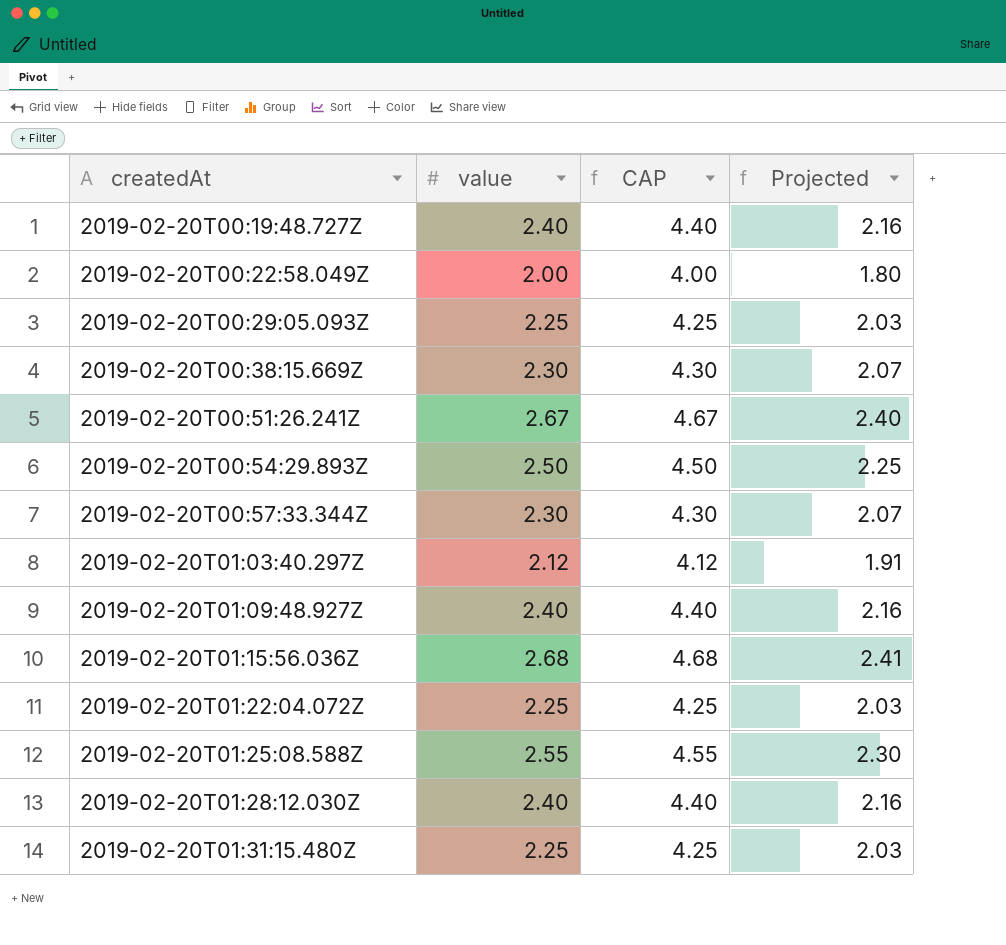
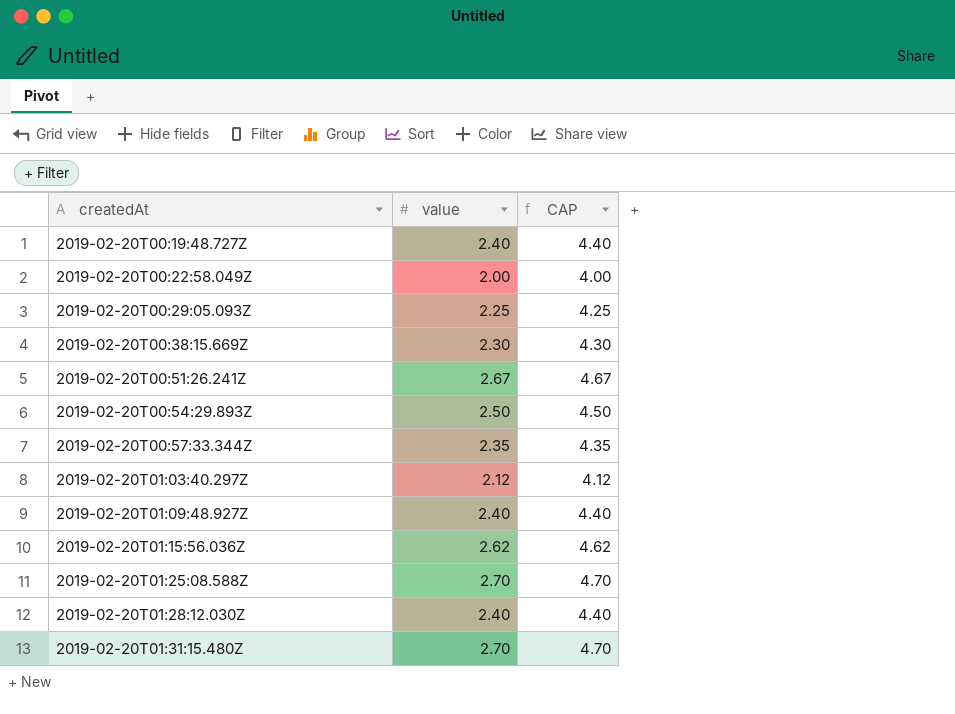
column Projected | formula: [value] * 0.9 -> none
row 2019-02-20T01:22:04.072Z: 2.25 | 4.25 | 2.03 -> none
2019-02-20T00:57:33.344Z | value: 2.30 -> 2.35
2019-02-20T00:57:33.344Z | CAP: 4.30 -> 4.35
2019-02-20T01:15:56.036Z | value: 2.68 -> 2.62
2019-02-20T01:15:56.036Z | CAP: 4.68 -> 4.62
2019-02-20T01:25:08.588Z | value: 2.55 -> 2.70
2019-02-20T01:25:08.588Z | CAP: 4.55 -> 4.70
2019-02-20T01:31:15.480Z | value: 2.25 -> 2.70
2019-02-20T01:31:15.480Z | CAP: 4.25 -> 4.70

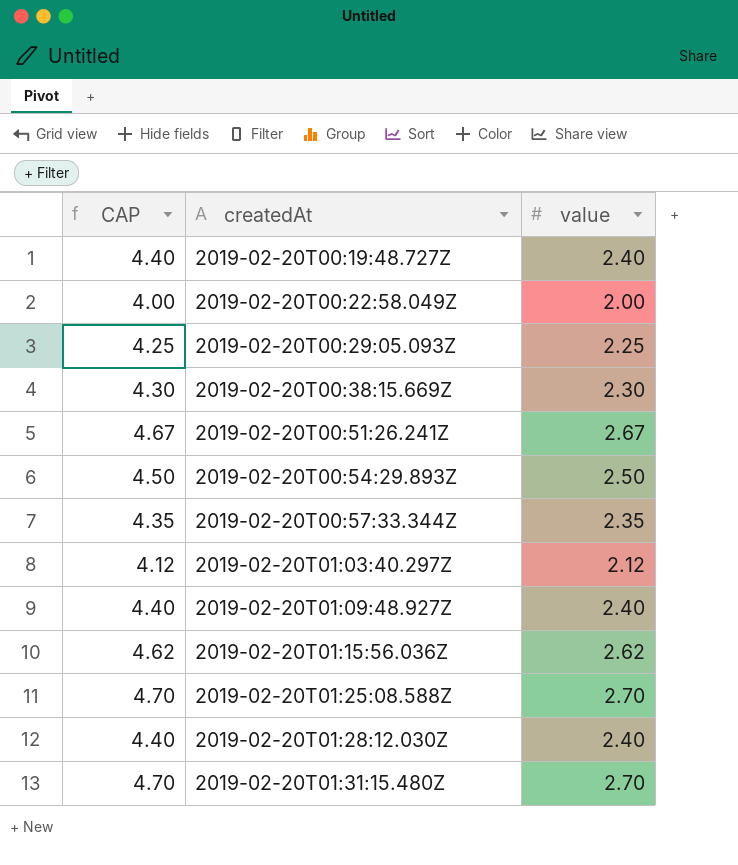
column CAP | position: 3 -> 1

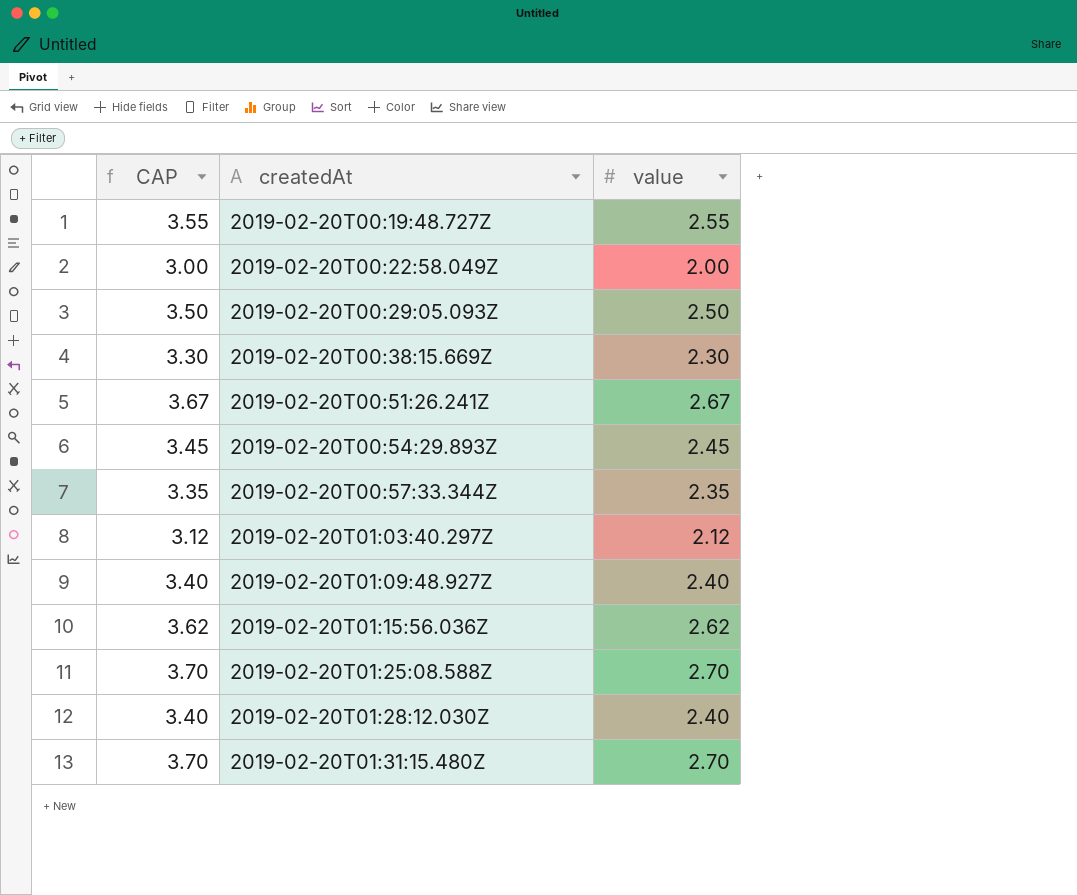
column CAP | formula: [value] + 2 -> [value] + 1
2019-02-20T00:19:48.727Z | value: 2.40 -> 2.55
2019-02-20T00:29:05.093Z | value: 2.25 -> 2.50
2019-02-20T00:54:29.893Z | value: 2.50 -> 2.45

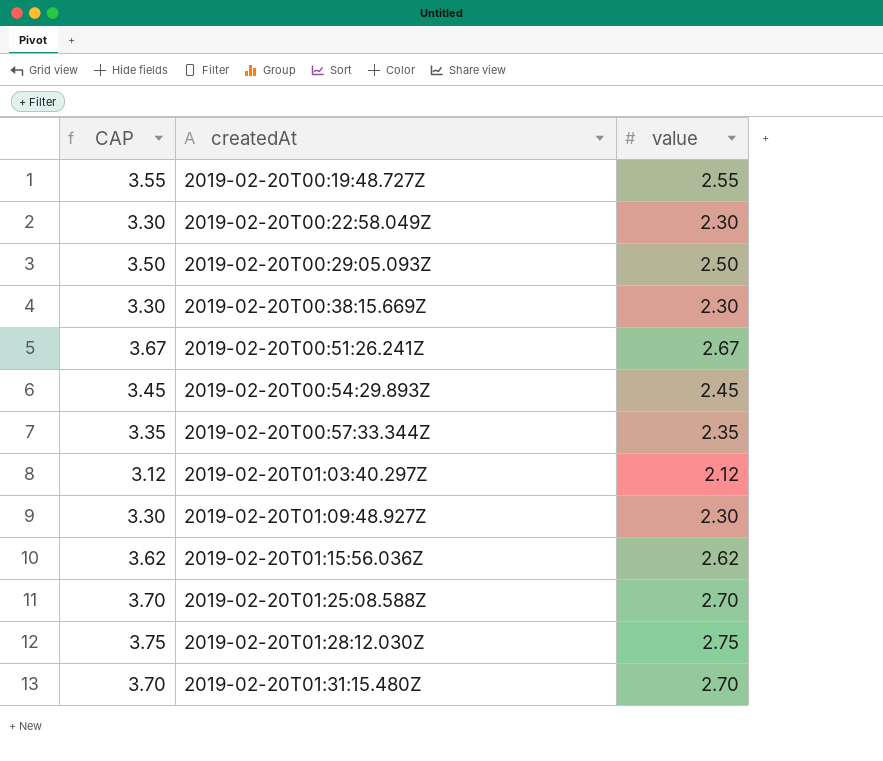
2019-02-20T00:22:58.049Z | CAP: 3.00 -> 3.30
2019-02-20T00:22:58.049Z | value: 2.00 -> 2.30
2019-02-20T01:09:48.927Z | CAP: 3.40 -> 3.30
2019-02-20T01:09:48.927Z | value: 2.40 -> 2.30
2019-02-20T01:28:12.030Z | CAP: 3.40 -> 3.75
2019-02-20T01:28:12.030Z | value: 2.40 -> 2.75

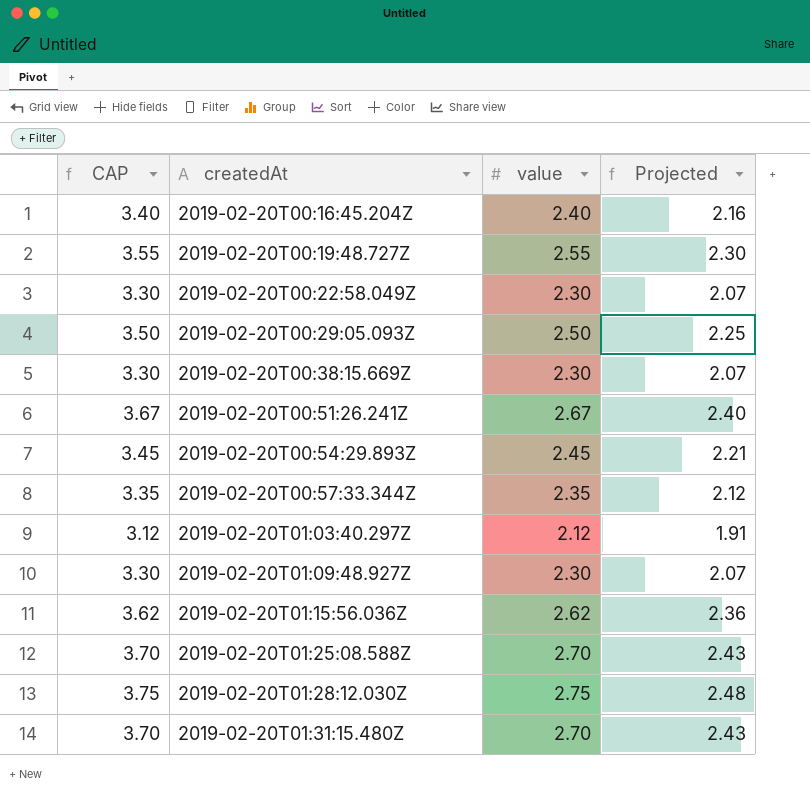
column Projected | formula: none -> [value] * 0.9
row 2019-02-20T00:16:45.204Z: none -> 3.40 | 2.40 | 2.16

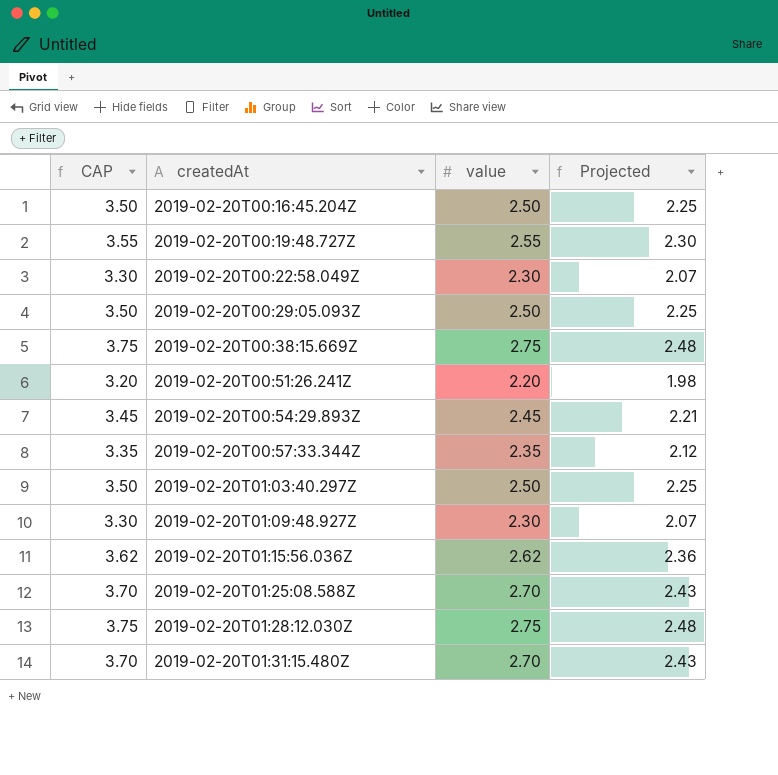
2019-02-20T00:16:45.204Z | CAP: 3.40 -> 3.50
2019-02-20T00:16:45.204Z | value: 2.40 -> 2.50
2019-02-20T00:16:45.204Z | Projected: 2.16 -> 2.25
2019-02-20T00:38:15.669Z | CAP: 3.30 -> 3.75
2019-02-20T00:38:15.669Z | value: 2.30 -> 2.75
2019-02-20T00:38:15.669Z | Projected: 2.07 -> 2.48
2019-02-20T00:51:26.241Z | CAP: 3.67 -> 3.20
2019-02-20T00:51:26.241Z | value: 2.67 -> 2.20
2019-02-20T00:51:26.241Z | Projected: 2.40 -> 1.98
2019-02-20T01:03:40.297Z | CAP: 3.12 -> 3.50
2019-02-20T01:03:40.297Z | value: 2.12 -> 2.50
2019-02-20T01:03:40.297Z | Projected: 1.91 -> 2.25

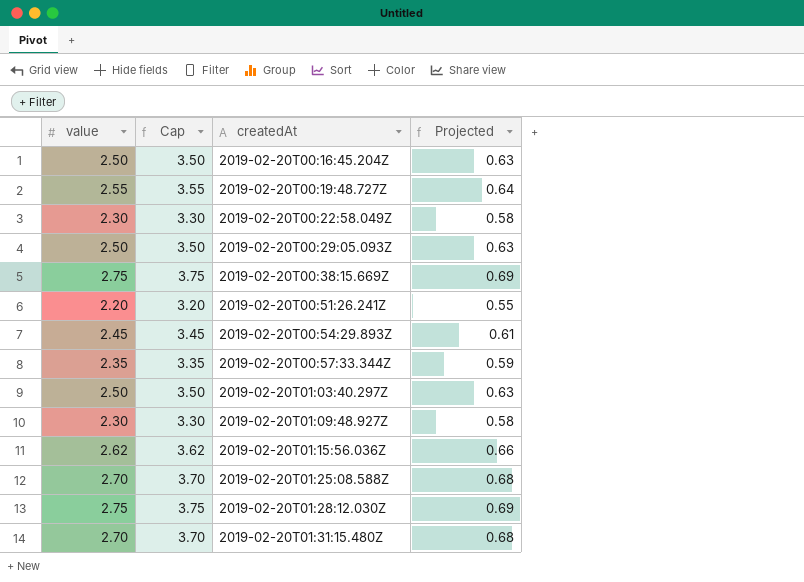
column value | position: 3 -> 1
column name: CAP -> Cap
column Projected | formula: [value] * 0.9 -> [value] * 0.25

